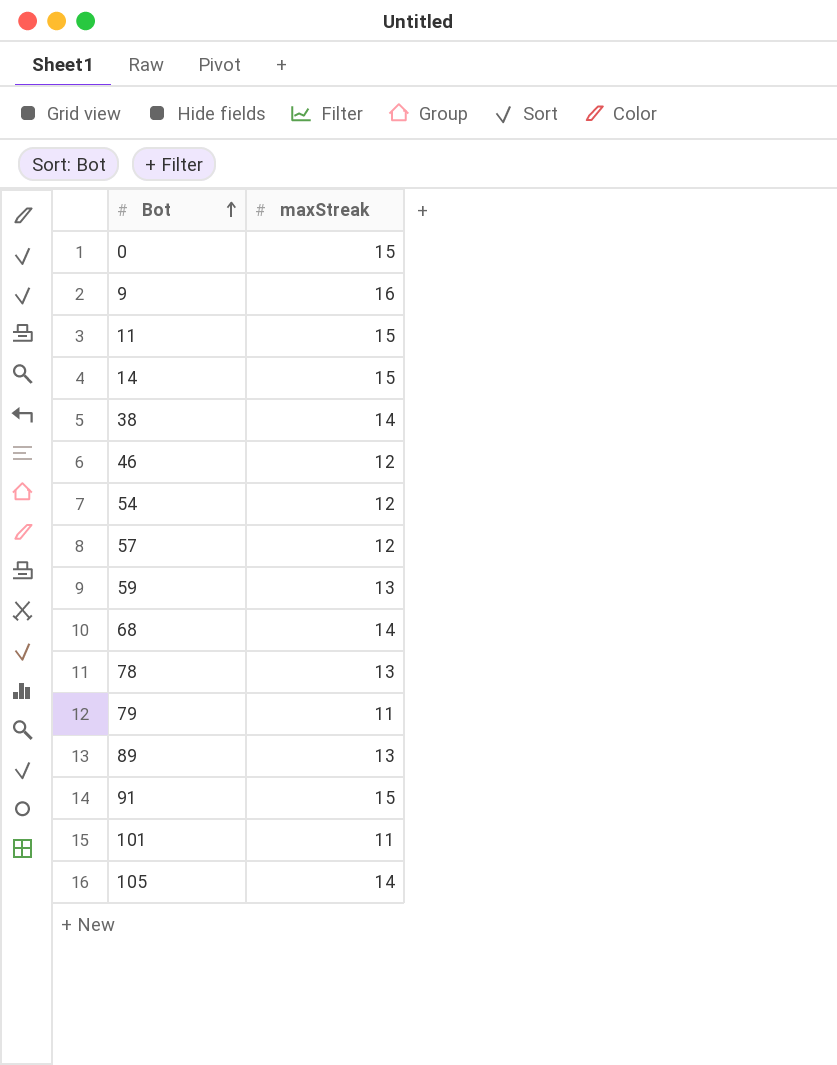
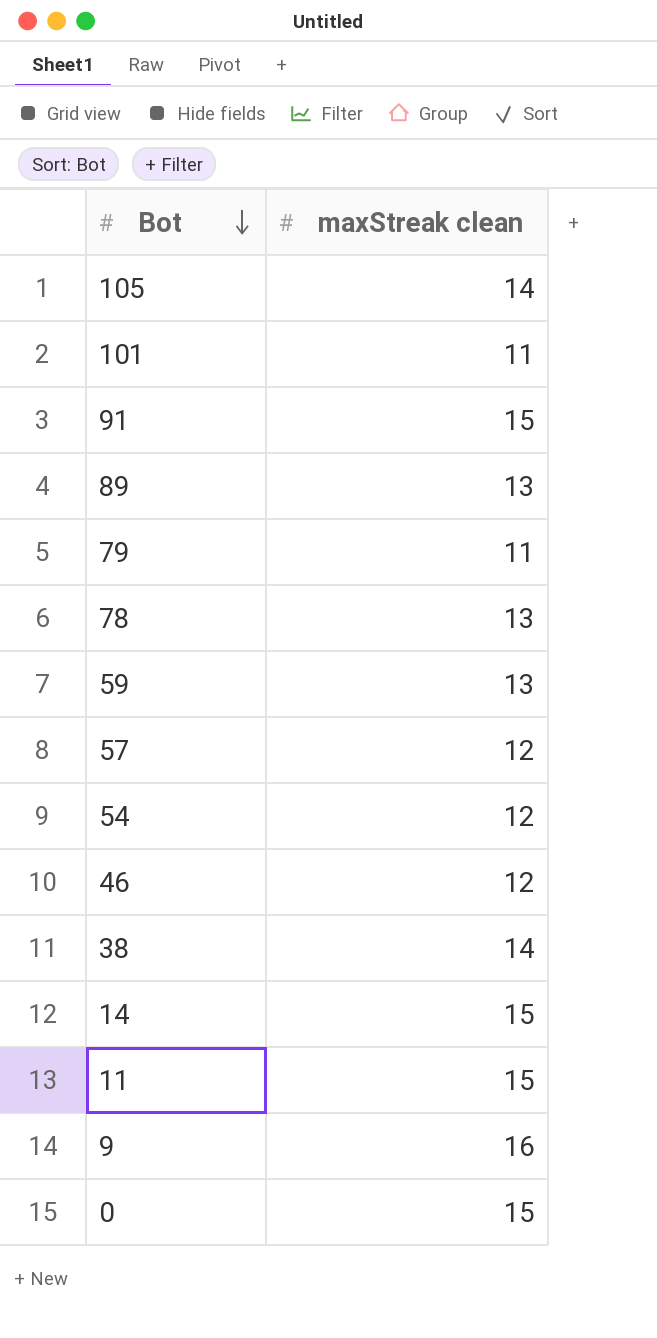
row order: Bot ascending -> Bot descending
column name: maxStreak -> maxStreak clean
row 68: 14 -> none

